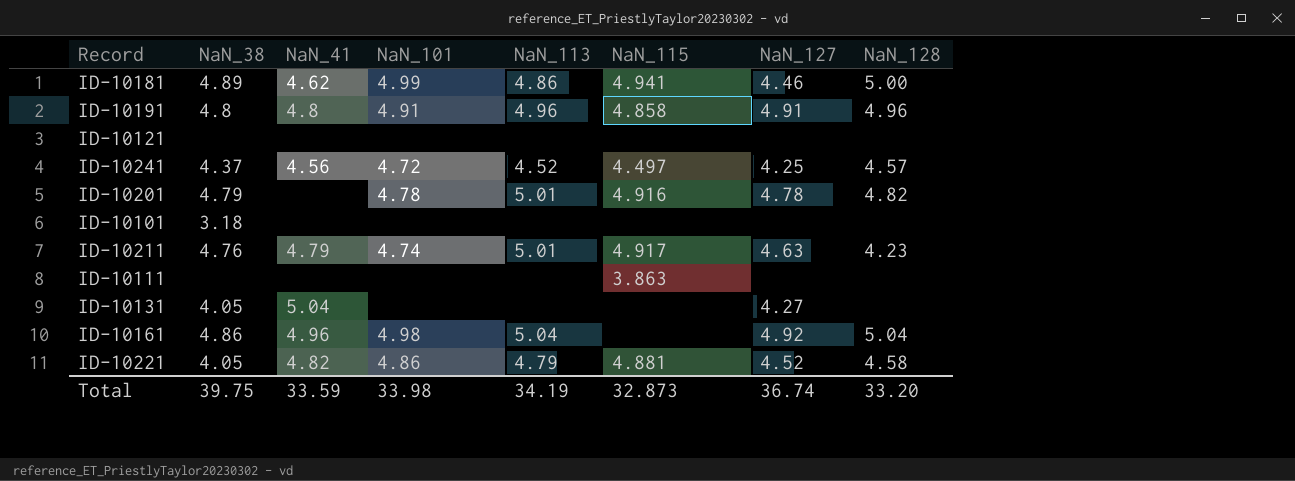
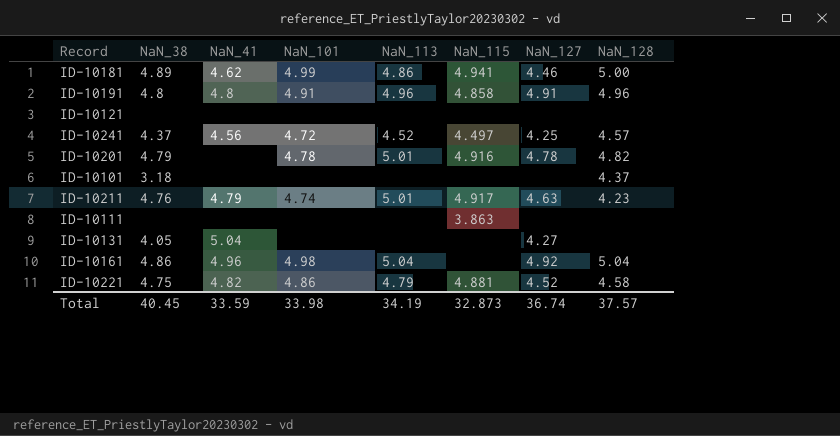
ID-10101 | NaN_128: none -> 4.37
ID-10221 | NaN_38: 4.05 -> 4.75
Total | NaN_38: 39.75 -> 40.45
Total | NaN_128: 33.20 -> 37.57

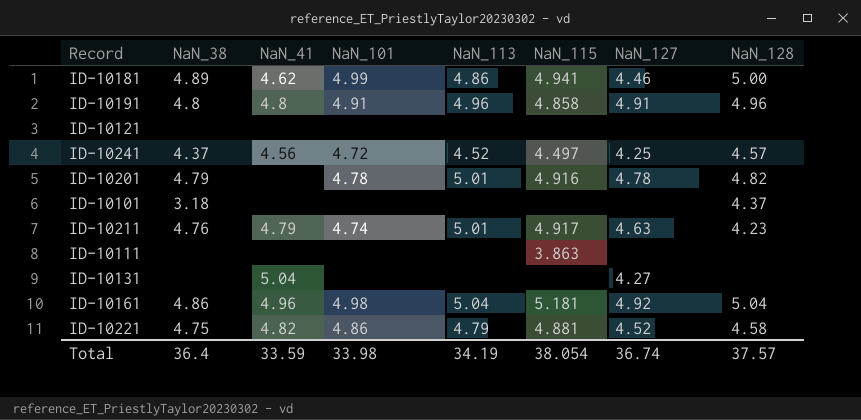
ID-10131 | NaN_38: 4.05 -> none
ID-10161 | NaN_115: none -> 5.181
Total | NaN_38: 40.45 -> 36.4
Total | NaN_115: 32.873 -> 38.054

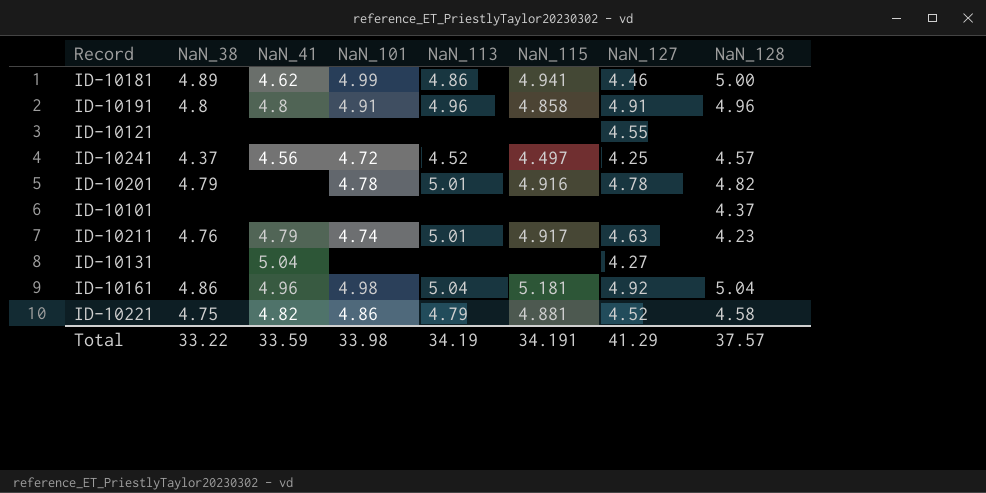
row ID-10111: none | none | none | none | 3.863 | none | none -> none
ID-10121 | NaN_127: none -> 4.55
ID-10101 | NaN_38: 3.18 -> none
Total | NaN_38: 36.4 -> 33.22
Total | NaN_115: 38.054 -> 34.191
Total | NaN_127: 36.74 -> 41.29

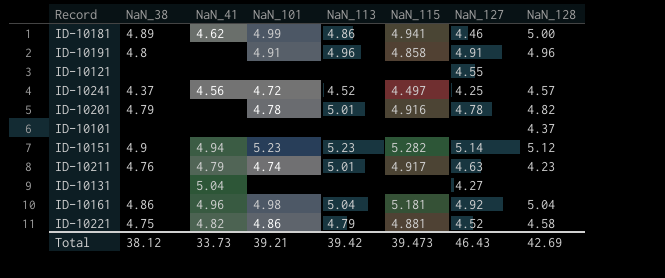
ID-10191 | NaN_41: 4.8 -> none
row ID-10151: none -> 4.9 | 4.94 | 5.23 | 5.23 | 5.282 | 5.14 | 5.12
Total | NaN_38: 33.22 -> 38.12
Total | NaN_41: 33.59 -> 33.73
Total | NaN_101: 33.98 -> 39.21
Total | NaN_113: 34.19 -> 39.42
Total | NaN_115: 34.191 -> 39.473
Total | NaN_127: 41.29 -> 46.43
Total | NaN_128: 37.57 -> 42.69

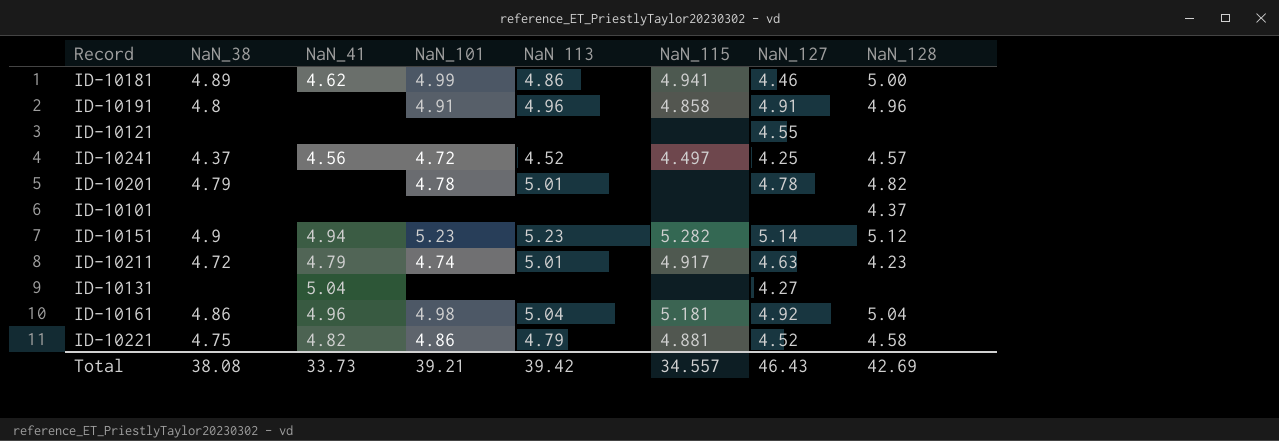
column name: NaN_113 -> NaN 113
ID-10201 | NaN_115: 4.916 -> none
ID-10211 | NaN_38: 4.76 -> 4.72
Total | NaN_38: 38.12 -> 38.08
Total | NaN_115: 39.473 -> 34.557

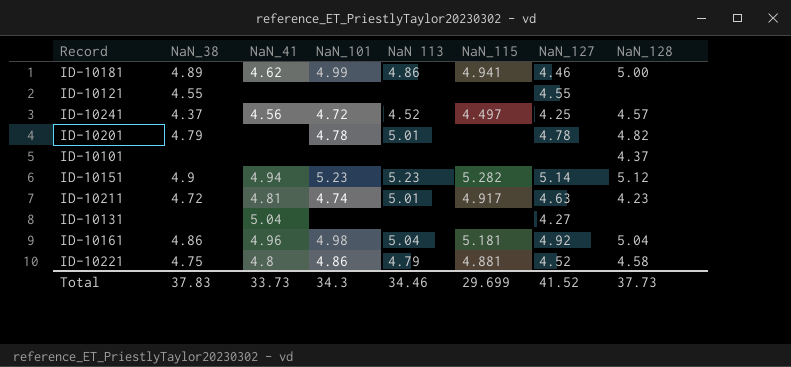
row ID-10191: 4.8 | none | 4.91 | 4.96 | 4.858 | 4.91 | 4.96 -> none
ID-10121 | NaN_38: none -> 4.55
ID-10211 | NaN_41: 4.79 -> 4.81
ID-10221 | NaN_41: 4.82 -> 4.8
Total | NaN_38: 38.08 -> 37.83
Total | NaN_101: 39.21 -> 34.3
Total | NaN 113: 39.42 -> 34.46
Total | NaN_115: 34.557 -> 29.699
Total | NaN_127: 46.43 -> 41.52
Total | NaN_128: 42.69 -> 37.73

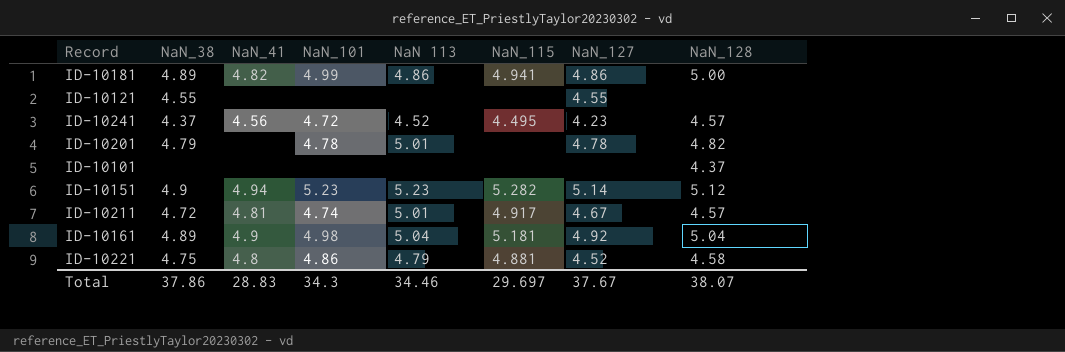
row ID-10131: none | 5.04 | none | none | none | 4.27 | none -> none
ID-10181 | NaN_41: 4.62 -> 4.82
ID-10181 | NaN_127: 4.46 -> 4.86
ID-10241 | NaN_115: 4.497 -> 4.495
ID-10241 | NaN_127: 4.25 -> 4.23
ID-10211 | NaN_127: 4.63 -> 4.67
ID-10211 | NaN_128: 4.23 -> 4.57
ID-10161 | NaN_38: 4.86 -> 4.89
ID-10161 | NaN_41: 4.96 -> 4.9
Total | NaN_38: 37.83 -> 37.86
Total | NaN_41: 33.73 -> 28.83
Total | NaN_115: 29.699 -> 29.697
Total | NaN_127: 41.52 -> 37.67
Total | NaN_128: 37.73 -> 38.07

